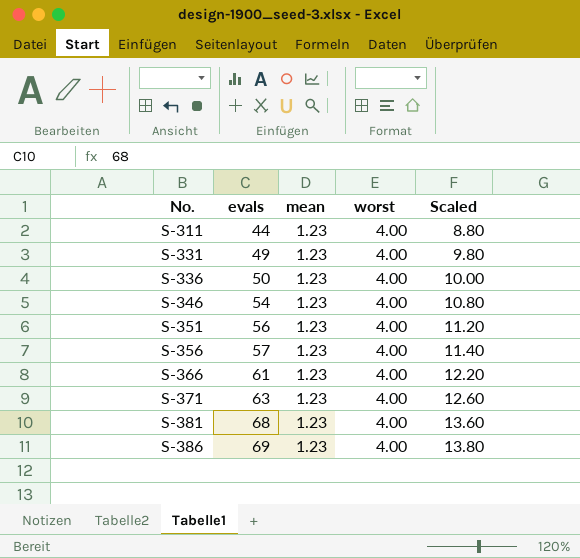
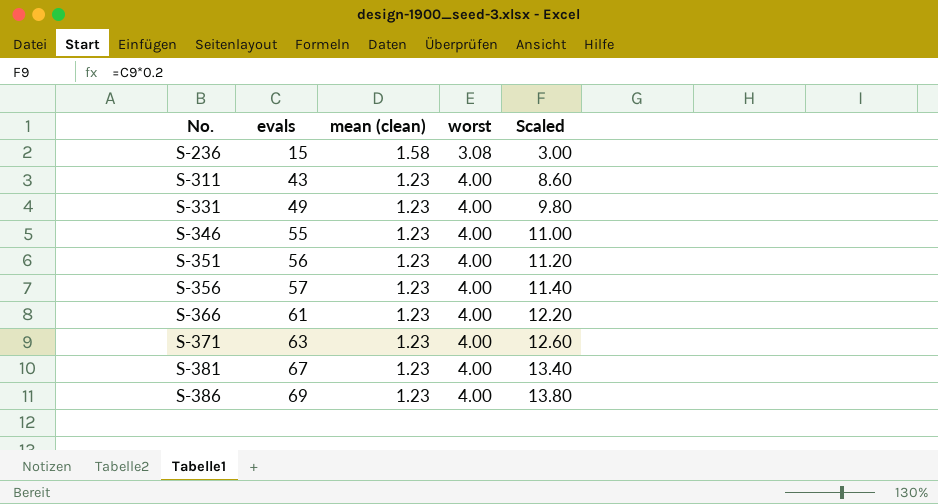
column name: mean -> mean (clean)
row S-336: 50 | 1.23 | 4.00 | 10.00 -> none
row S-236: none -> 15 | 1.58 | 3.08 | 3.00
S-311 | evals: 44 -> 43
S-311 | Scaled: 8.80 -> 8.60
S-346 | evals: 54 -> 55
S-346 | Scaled: 10.80 -> 11.00
S-381 | evals: 68 -> 67
S-381 | Scaled: 13.60 -> 13.40

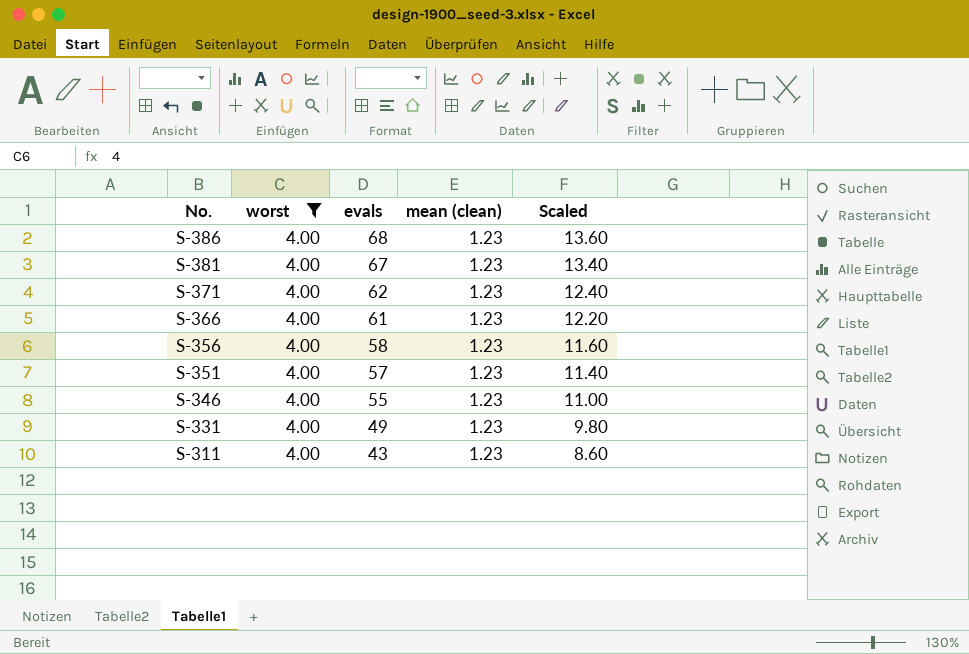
filter: none -> worst = 4.00
row order: No. ascending -> No. descending
column worst | position: 4 -> 2
S-386 | evals: 69 -> 68
S-386 | Scaled: 13.80 -> 13.60
S-371 | evals: 63 -> 62
S-371 | Scaled: 12.60 -> 12.40
S-356 | evals: 57 -> 58
S-356 | Scaled: 11.40 -> 11.60
S-351 | evals: 56 -> 57
S-351 | Scaled: 11.20 -> 11.40

